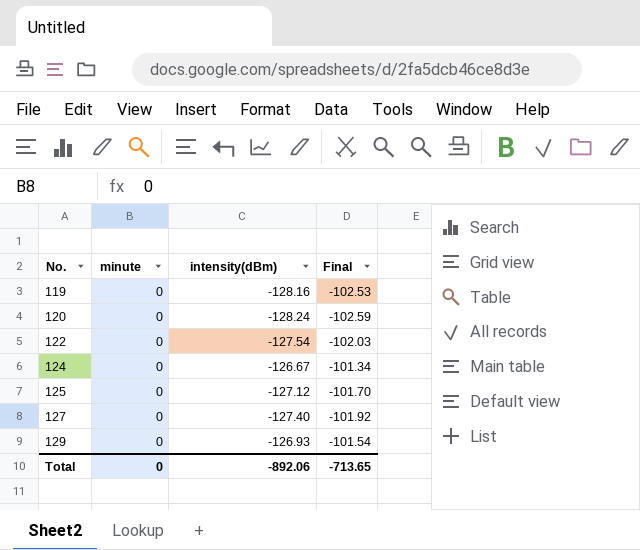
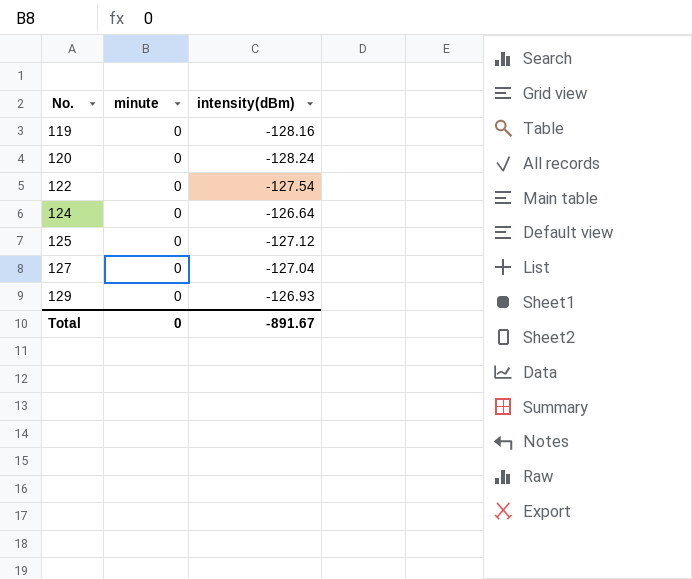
column Final | formula: [intensity(dBm)] * 0.8 -> none
124 | intensity(dBm): -126.67 -> -126.64
127 | intensity(dBm): -127.40 -> -127.04
Total | intensity(dBm): -892.06 -> -891.67

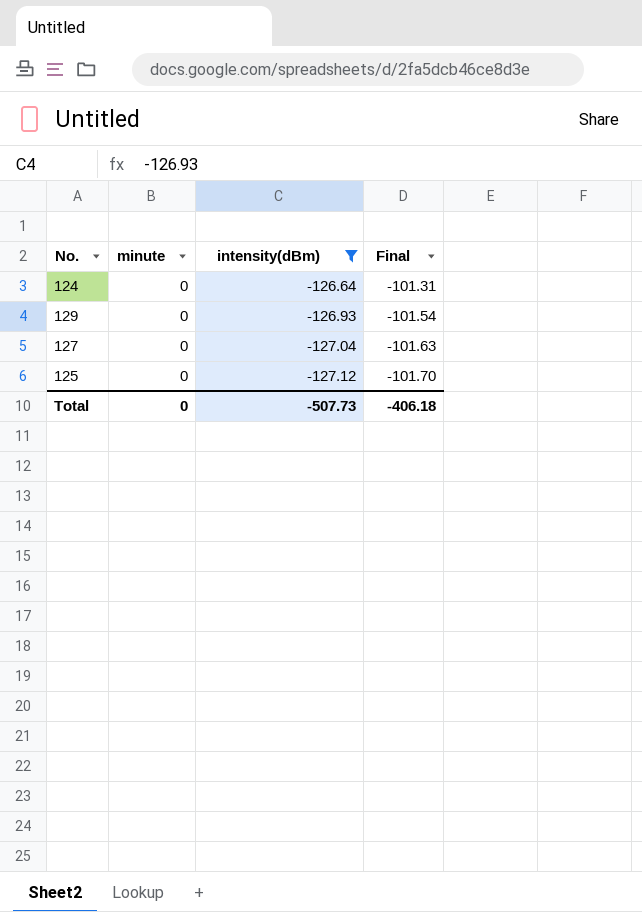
filter: none -> intensity(dBm) >= -127.12
row order: No. ascending -> intensity(dBm) descending
column Final | formula: none -> [intensity(dBm)] * 0.8
Total | intensity(dBm): -891.67 -> -507.73

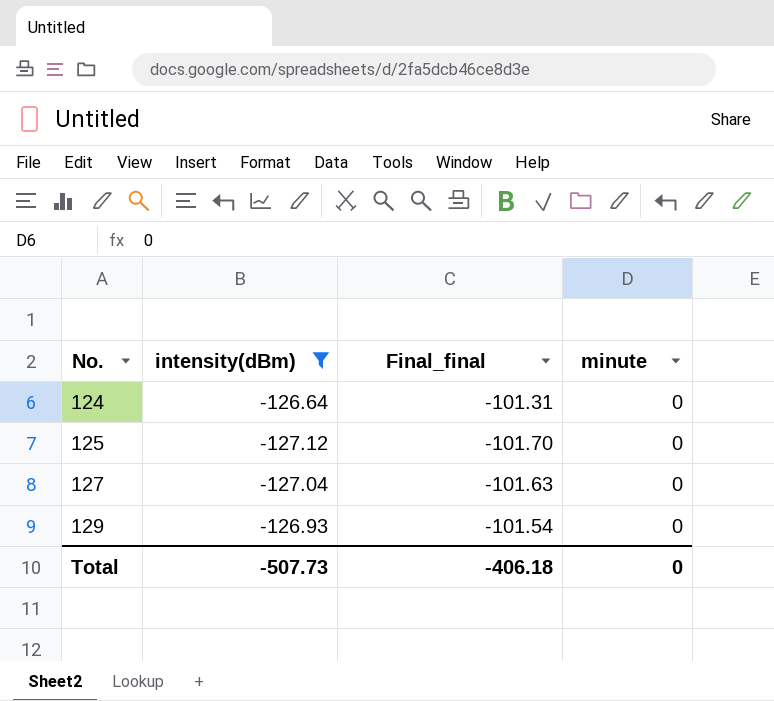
row order: intensity(dBm) descending -> No. ascending
column name: Final -> Final_final
column minute | position: 2 -> 4

